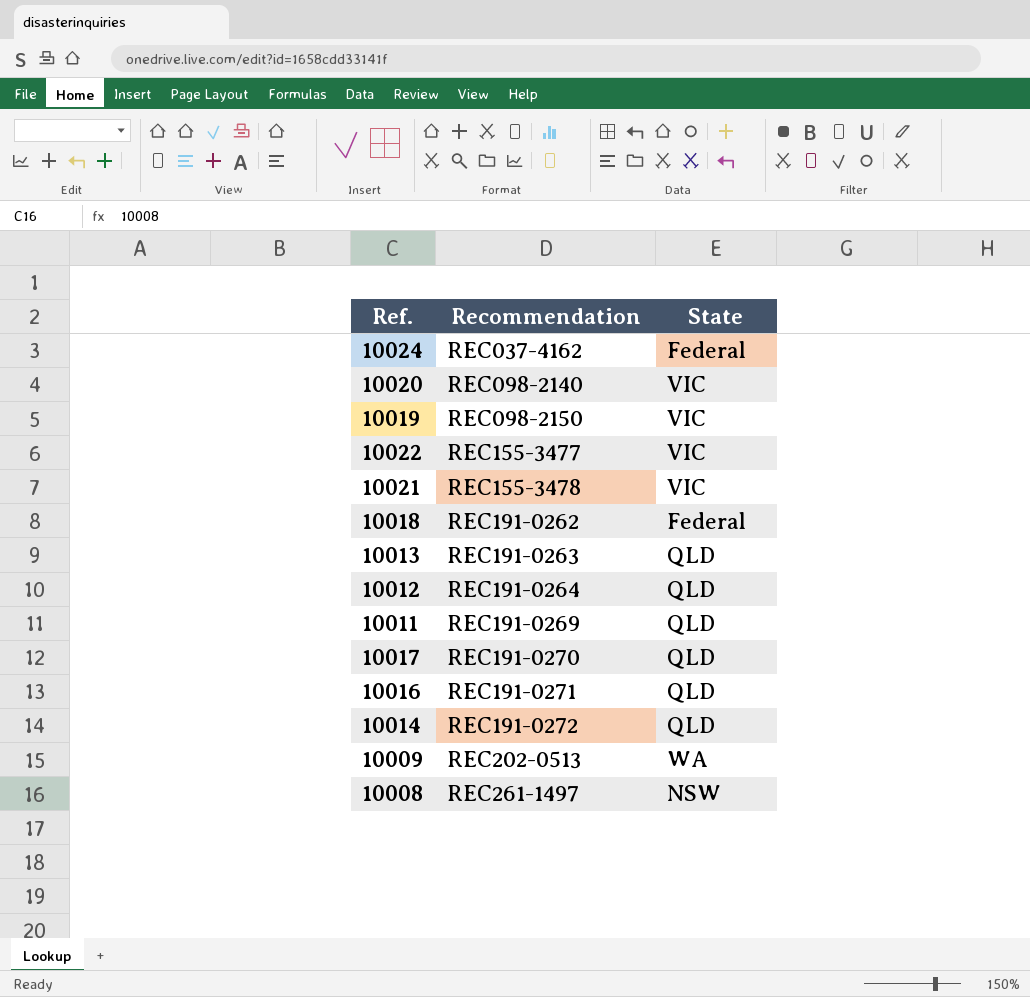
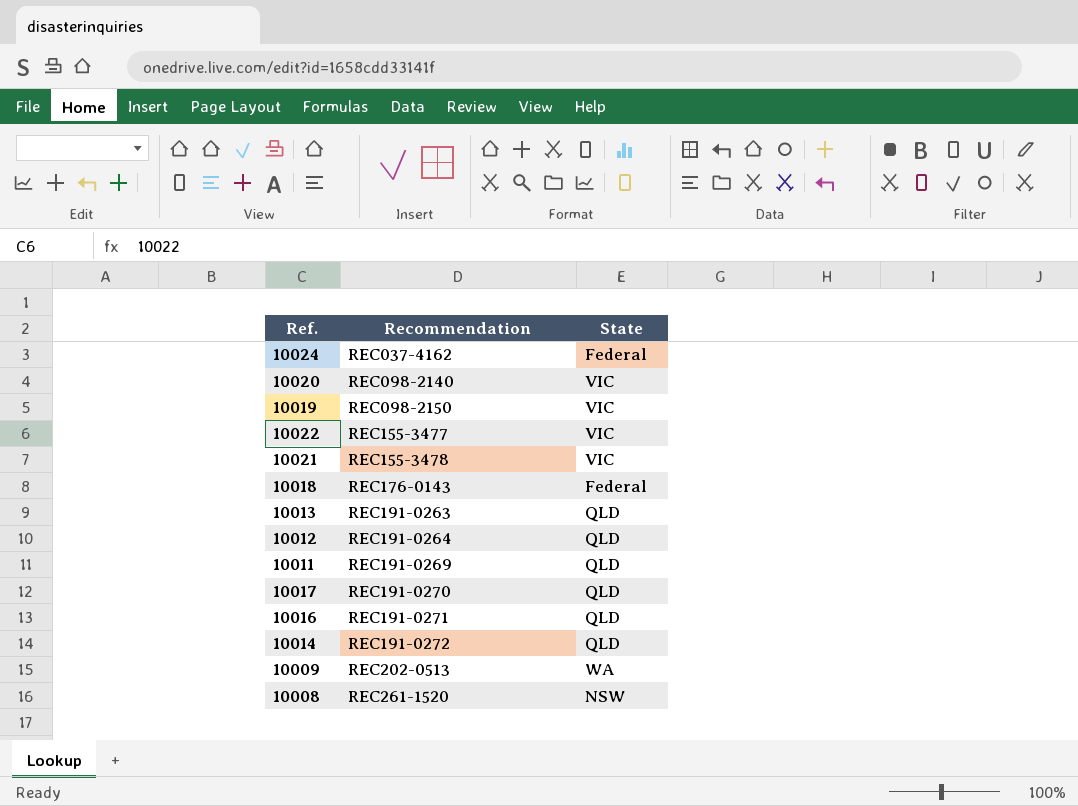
10018 | Recommendation: REC191-0262 -> REC176-0143
10008 | Recommendation: REC261-1497 -> REC261-1520

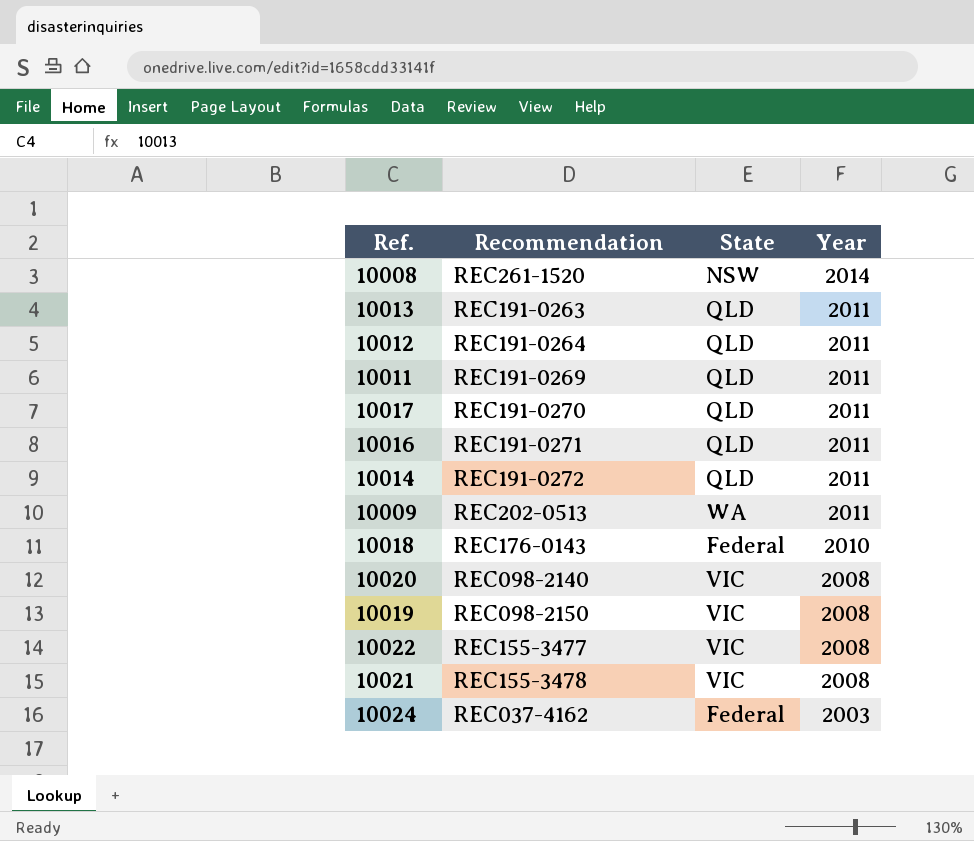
row order: Recommendation ascending -> Year descending
column Year | position: none -> 4

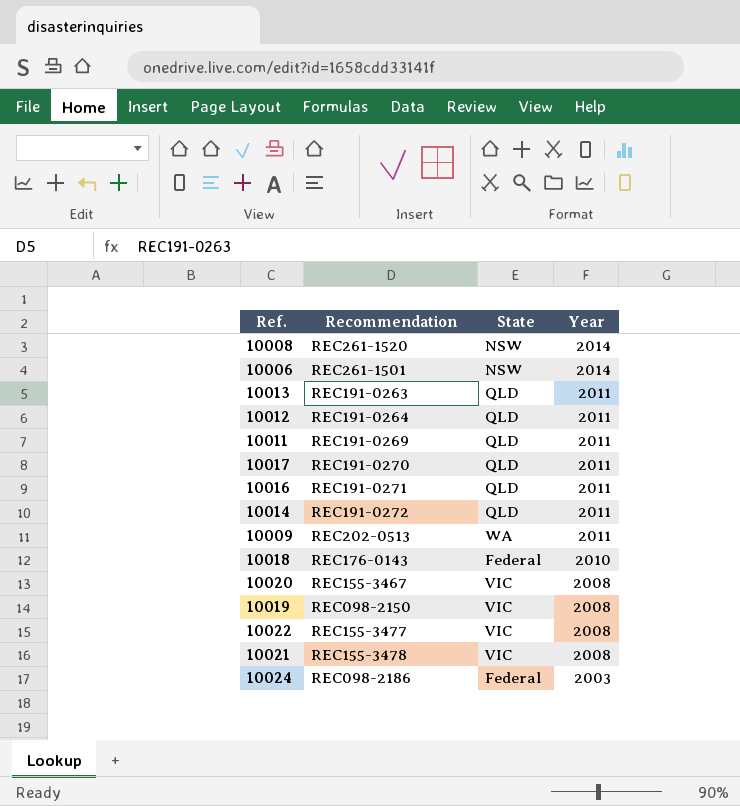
row 10006: none -> REC261-1501 | NSW | 2014
10020 | Recommendation: REC098-2140 -> REC155-3467
10024 | Recommendation: REC037-4162 -> REC098-2186

